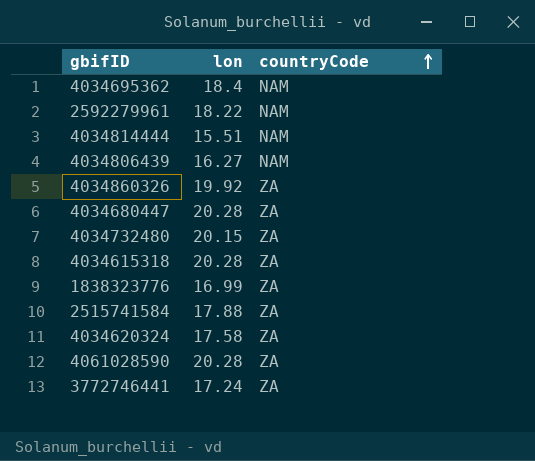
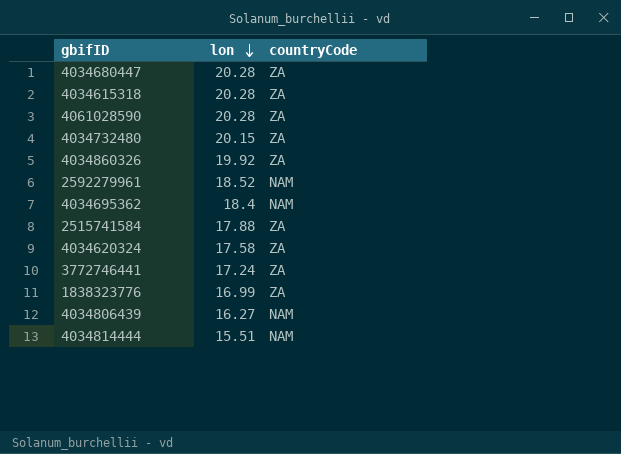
row order: countryCode ascending -> lon descending
2592279961 | lon: 18.22 -> 18.52

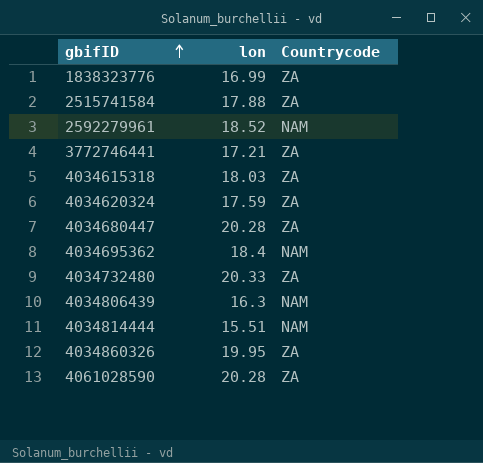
row order: lon descending -> gbifID ascending
column name: countryCode -> Countrycode
3772746441 | lon: 17.24 -> 17.21
4034615318 | lon: 20.28 -> 18.03
4034620324 | lon: 17.58 -> 17.59
4034732480 | lon: 20.15 -> 20.33
4034806439 | lon: 16.27 -> 16.3
4034860326 | lon: 19.92 -> 19.95

